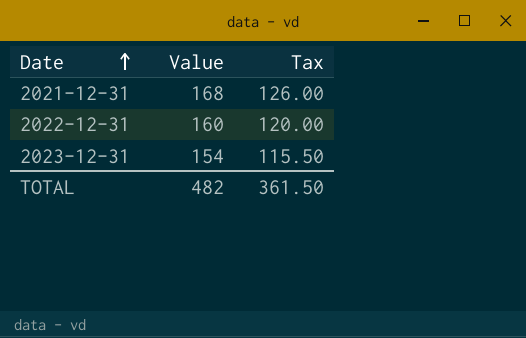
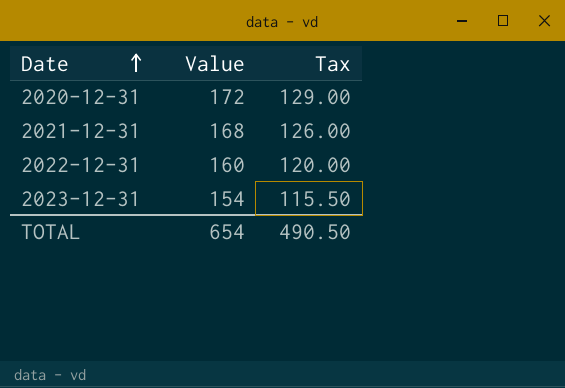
row 2020-12-31: none -> 172 | 129.00
TOTAL | Value: 482 -> 654
TOTAL | Tax: 361.50 -> 490.50

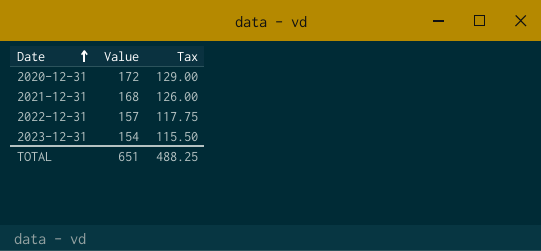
2022-12-31 | Value: 160 -> 157
2022-12-31 | Tax: 120.00 -> 117.75
TOTAL | Value: 654 -> 651
TOTAL | Tax: 490.50 -> 488.25

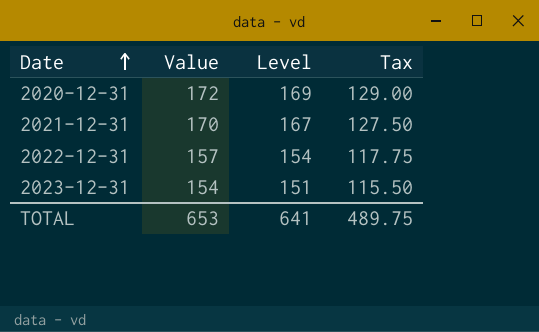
column Level | formula: none -> [Value] - 3
2021-12-31 | Value: 168 -> 170
2021-12-31 | Tax: 126.00 -> 127.50
TOTAL | Value: 651 -> 653
TOTAL | Tax: 488.25 -> 489.75

